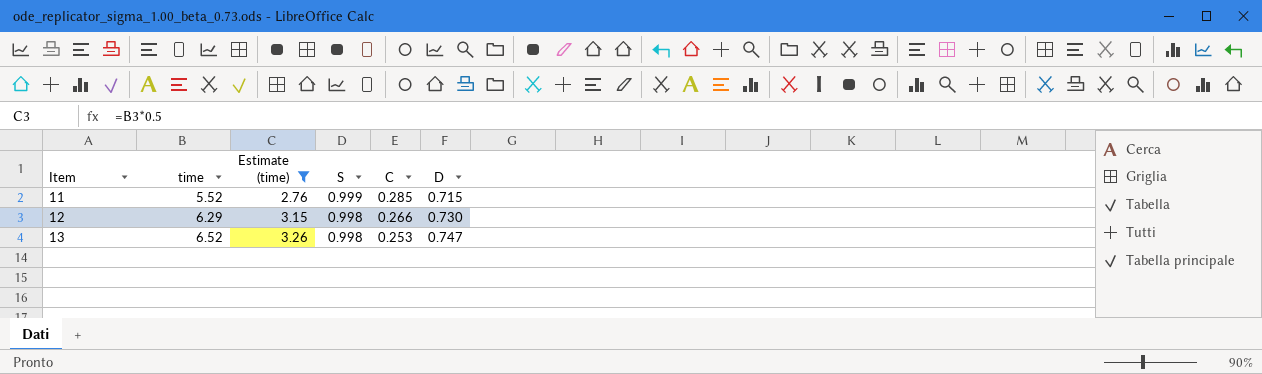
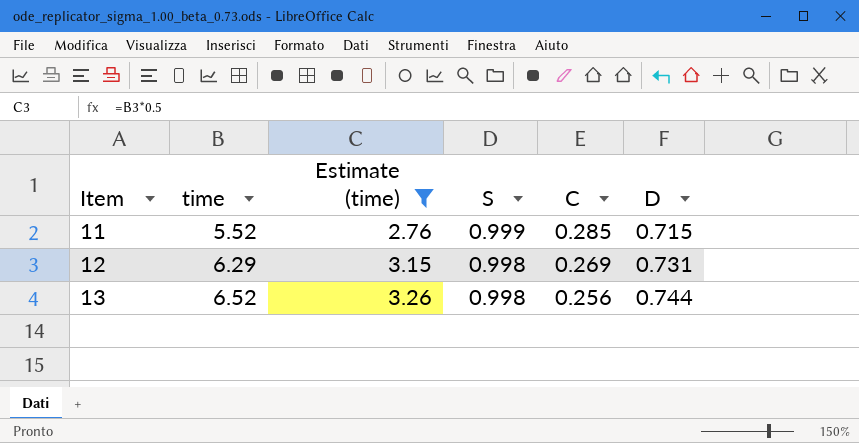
12 | C: 0.266 -> 0.269
12 | D: 0.730 -> 0.731
13 | C: 0.253 -> 0.256
13 | D: 0.747 -> 0.744

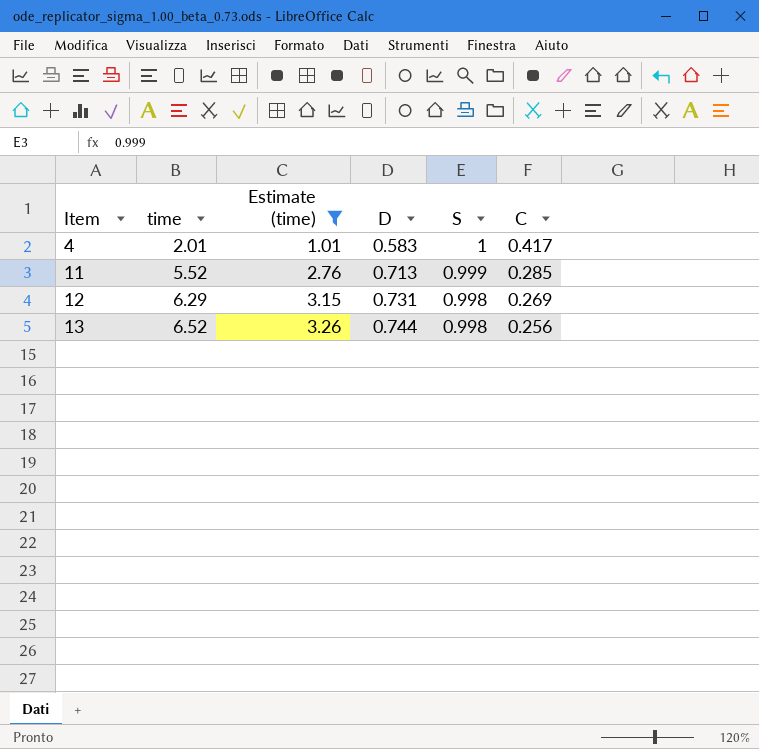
column D | position: 6 -> 4
row 4: none -> 2.01 | 1.01 | 0.583 | 1 | 0.417
11 | D: 0.715 -> 0.713

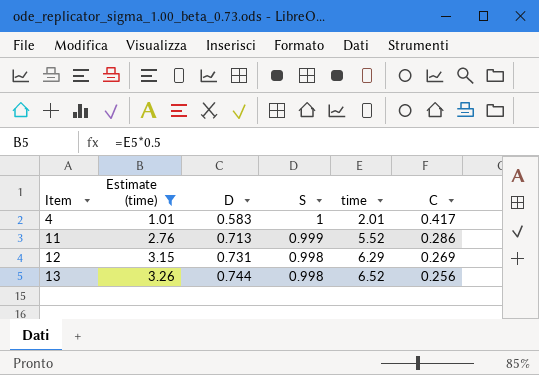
column time | position: 2 -> 5
11 | C: 0.285 -> 0.286

